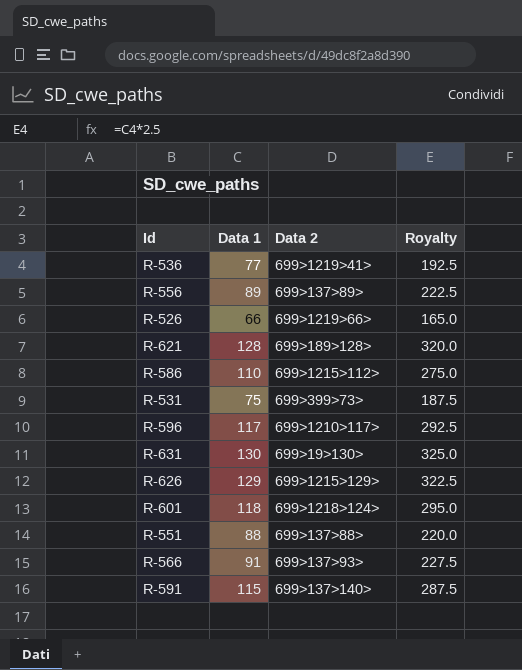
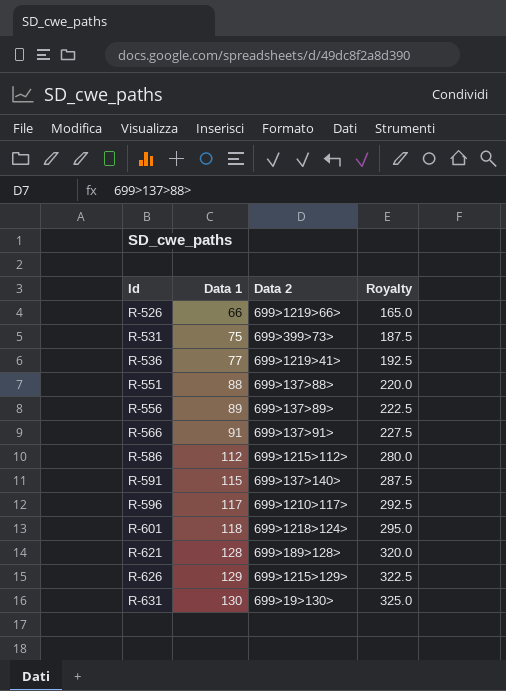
row order: none -> Id ascending
R-566 | Data 2: 699>137>93> -> 699>137>91>
R-586 | Data 1: 110 -> 112
R-586 | Royalty: 275.0 -> 280.0

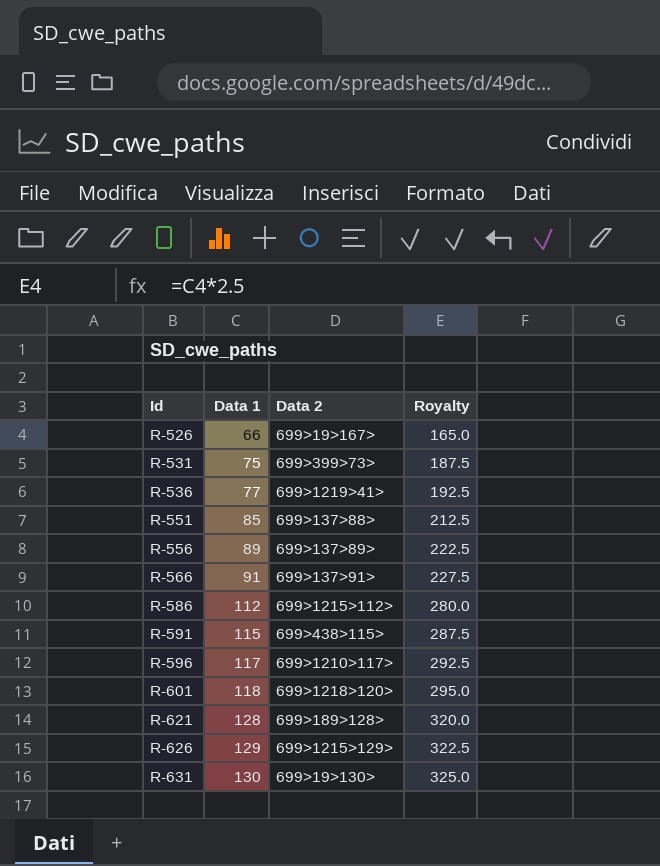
R-526 | Data 2: 699>1219>66> -> 699>19>167>
R-551 | Data 1: 88 -> 85
R-551 | Royalty: 220.0 -> 212.5
R-591 | Data 2: 699>137>140> -> 699>438>115>
R-601 | Data 2: 699>1218>124> -> 699>1218>120>

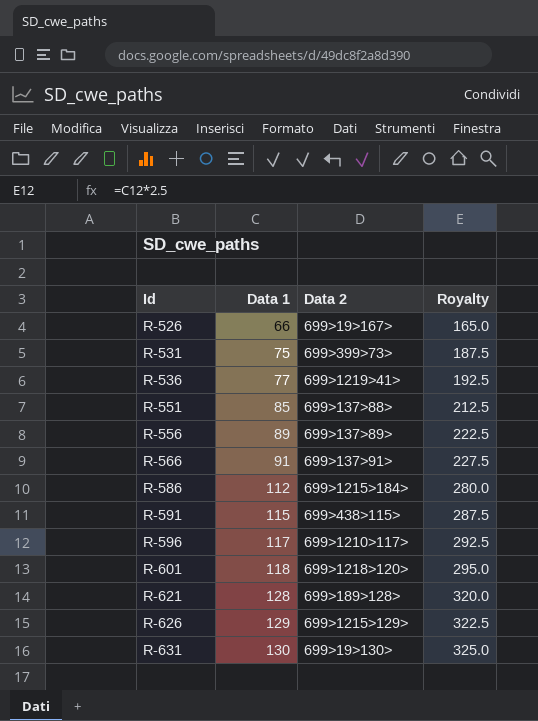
R-586 | Data 2: 699>1215>112> -> 699>1215>184>

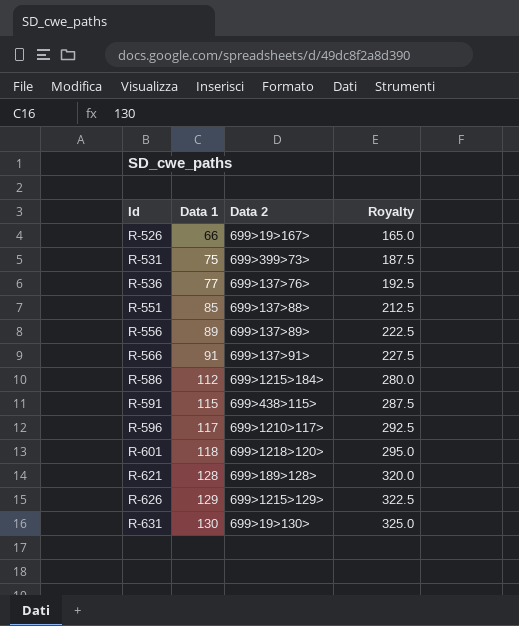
R-536 | Data 2: 699>1219>41> -> 699>137>76>

